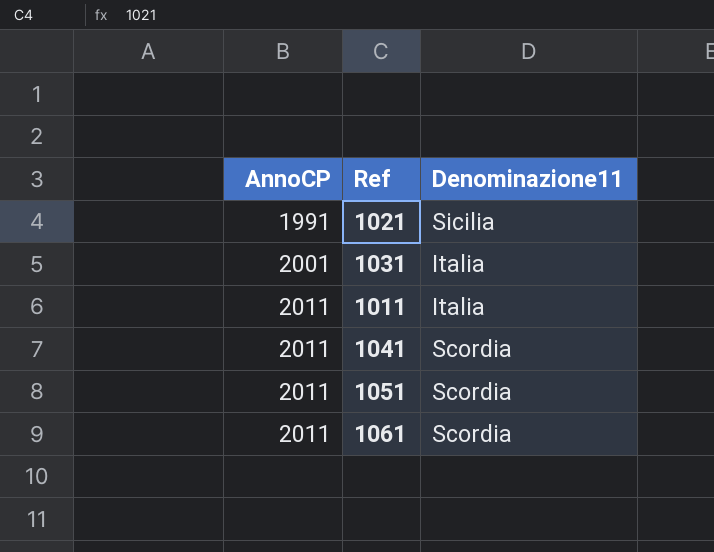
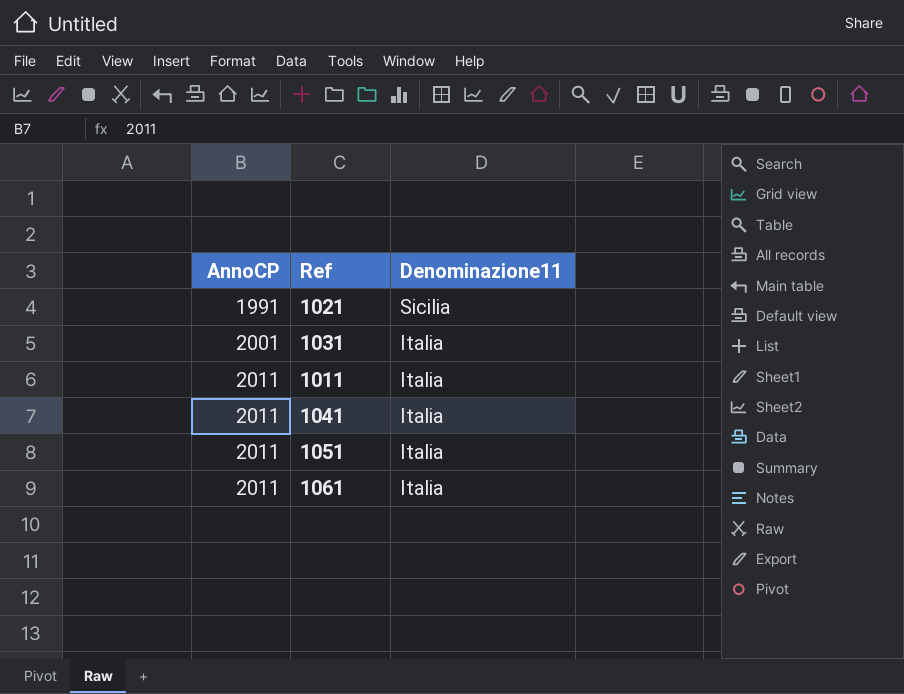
1041 | Denominazione11: Scordia -> Italia
1051 | Denominazione11: Scordia -> Italia
1061 | Denominazione11: Scordia -> Italia

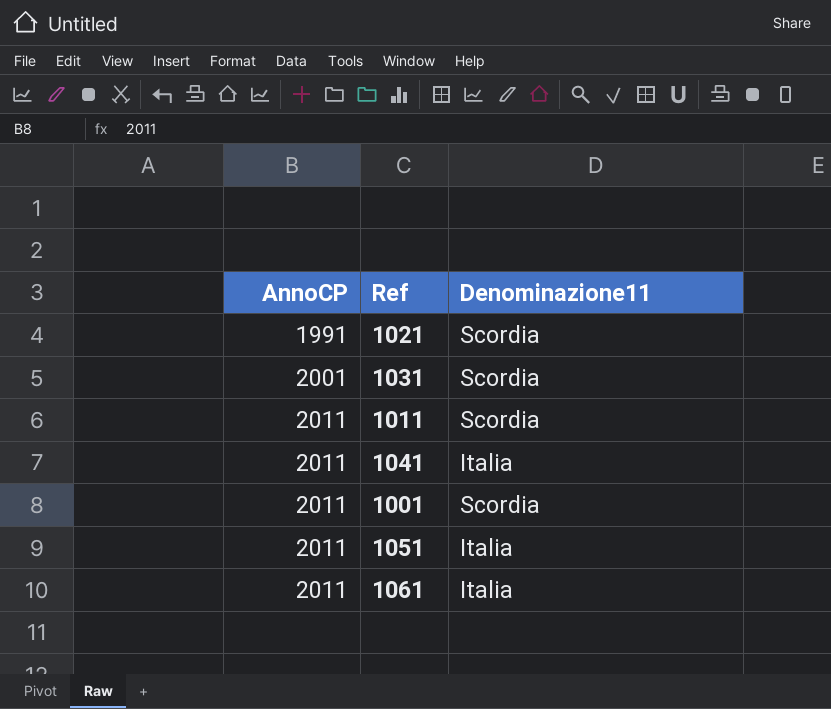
1021 | Denominazione11: Sicilia -> Scordia
1031 | Denominazione11: Italia -> Scordia
1011 | Denominazione11: Italia -> Scordia
row 1001: none -> 2011 | Scordia

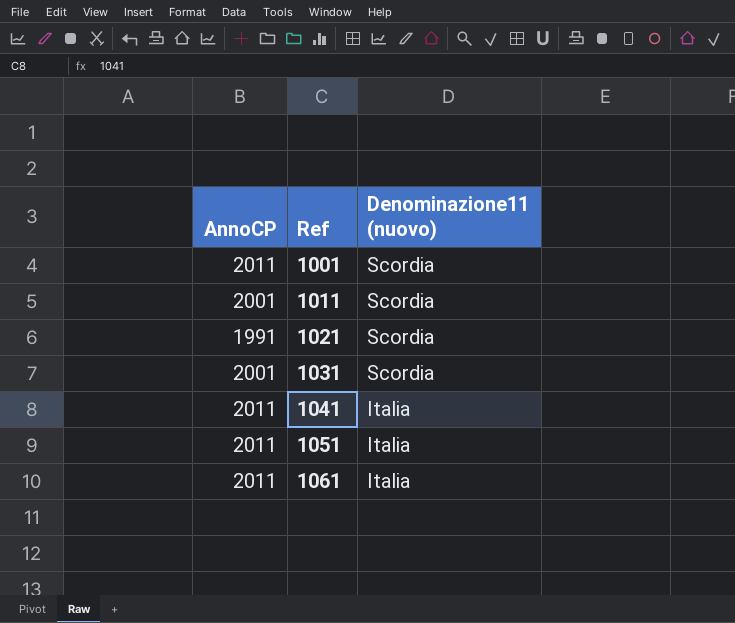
row order: AnnoCP ascending -> Ref ascending
column name: Denominazione11 -> Denominazione11 (nuovo)
1011 | AnnoCP: 2011 -> 2001

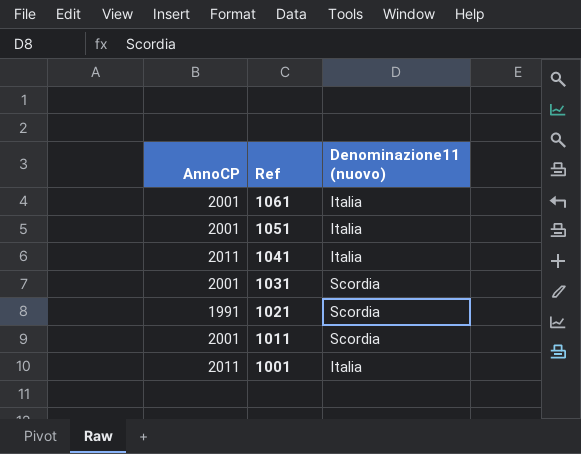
row order: Ref ascending -> Ref descending
1061 | AnnoCP: 2011 -> 2001
1051 | AnnoCP: 2011 -> 2001
1001 | Denominazione11 (nuovo): Scordia -> Italia

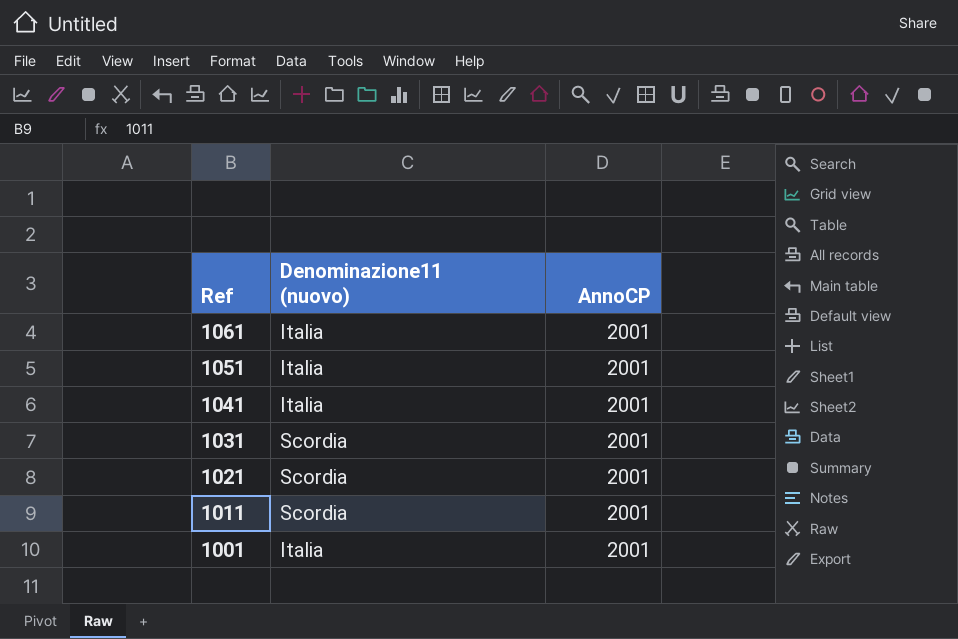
column AnnoCP | position: 1 -> 3
1041 | AnnoCP: 2011 -> 2001
1021 | AnnoCP: 1991 -> 2001
1001 | AnnoCP: 2011 -> 2001

